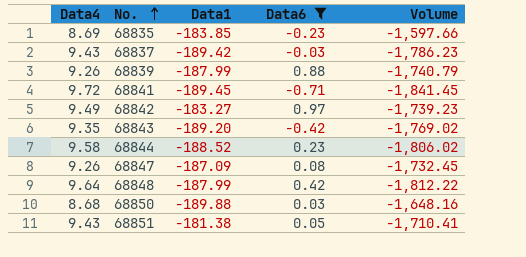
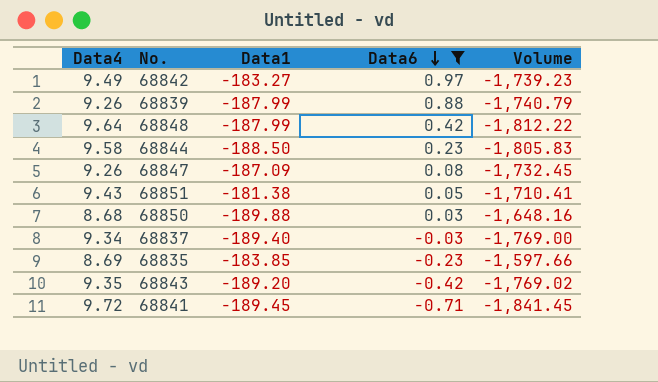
row order: No. ascending -> Data6 descending
68844 | Data1: -188.52 -> -188.50
68844 | Volume: -1,806.02 -> -1,805.83
68837 | Data4: 9.43 -> 9.34
68837 | Data1: -189.42 -> -189.40
68837 | Volume: -1,786.23 -> -1,769.00

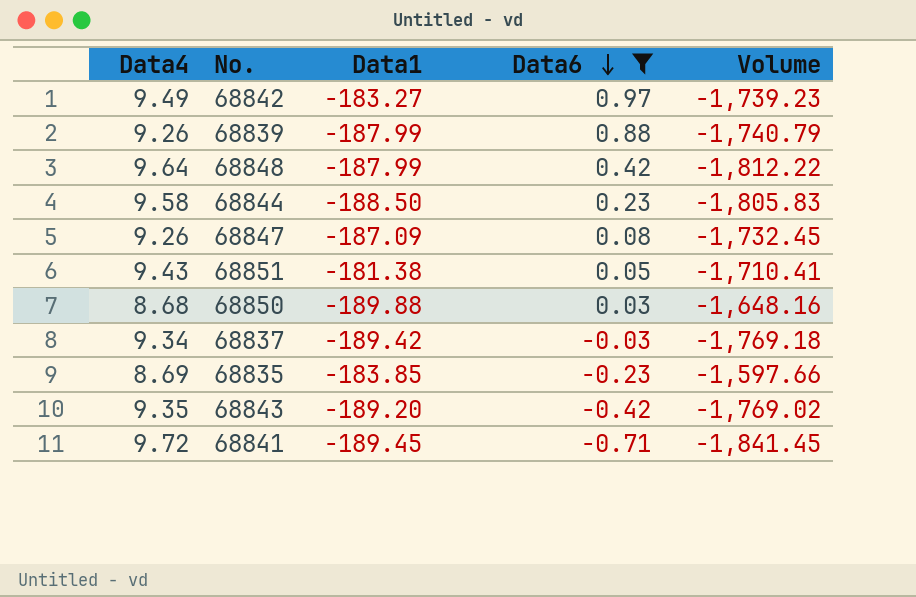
68837 | Data1: -189.40 -> -189.42
68837 | Volume: -1,769.00 -> -1,769.18

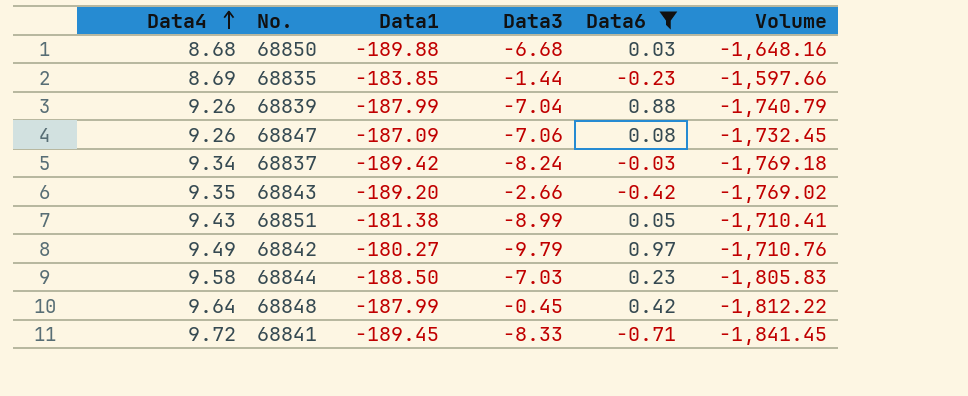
row order: Data6 descending -> Data4 ascending
column Data3 | position: none -> 4
68842 | Data1: -183.27 -> -180.27
68842 | Volume: -1,739.23 -> -1,710.76

